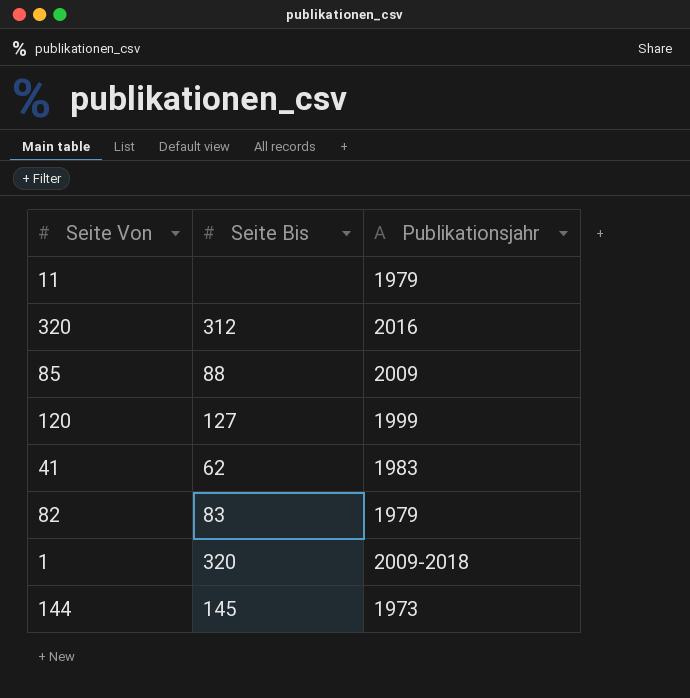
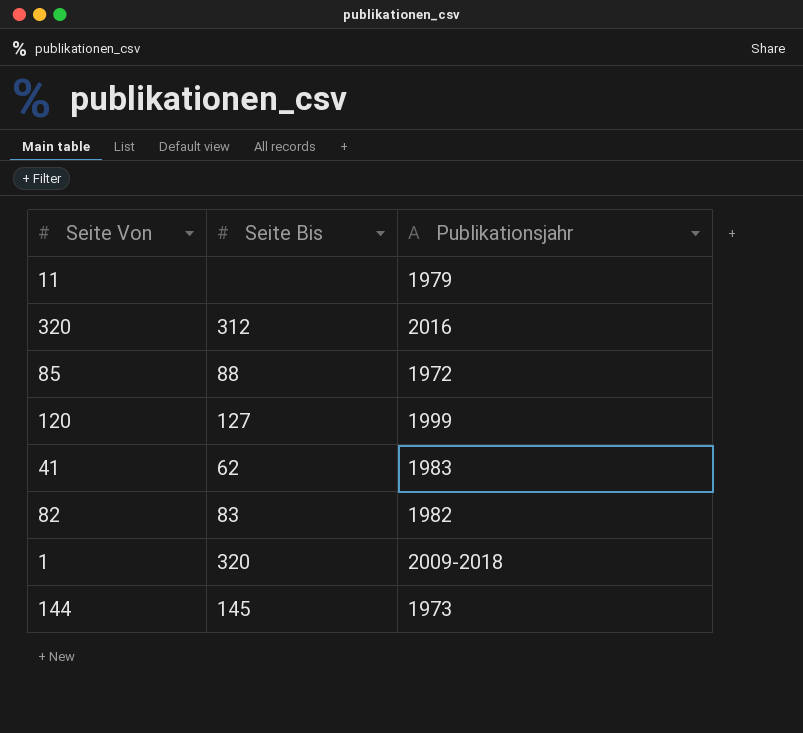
85 | Publikationsjahr: 2009 -> 1972
82 | Publikationsjahr: 1979 -> 1982

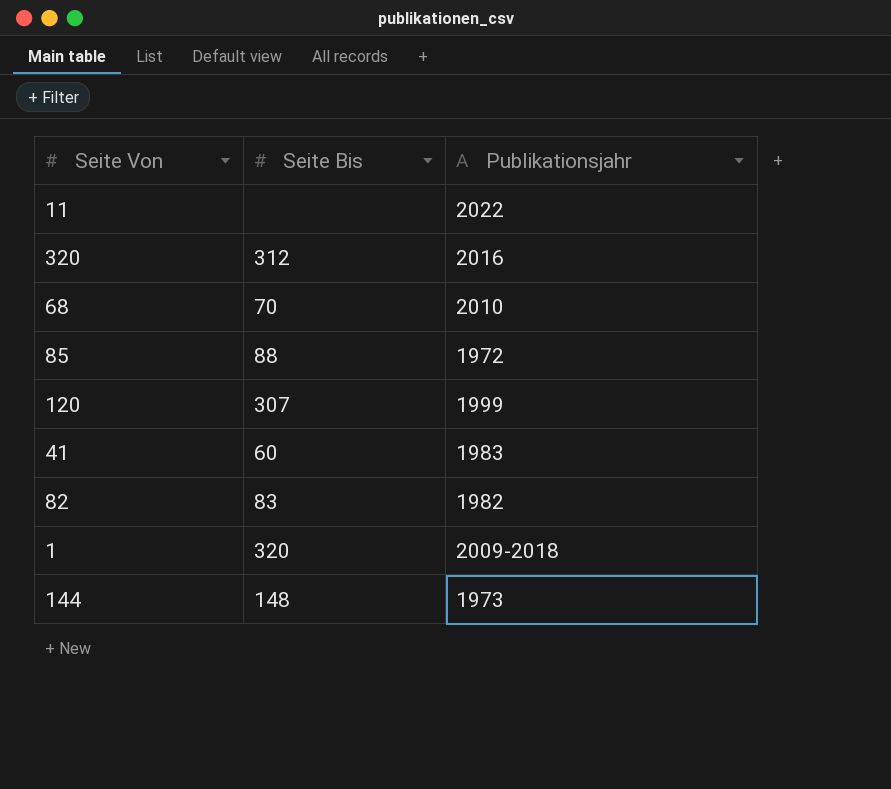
11 | Publikationsjahr: 1979 -> 2022
row 68: none -> 70 | 2010
120 | Seite Bis: 127 -> 307
41 | Seite Bis: 62 -> 60
144 | Seite Bis: 145 -> 148

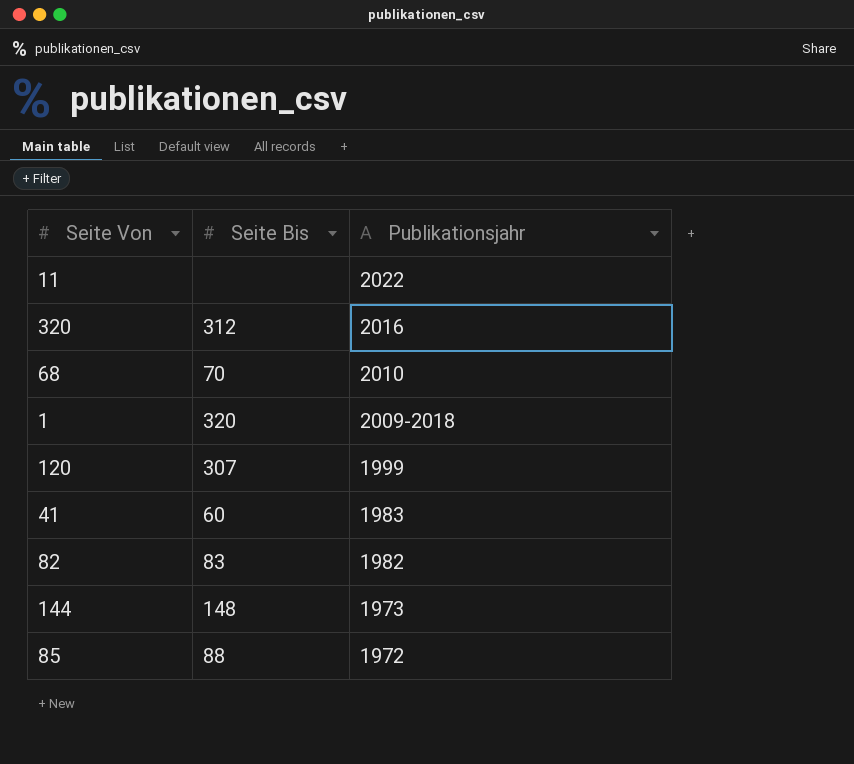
row order: none -> Publikationsjahr descending

